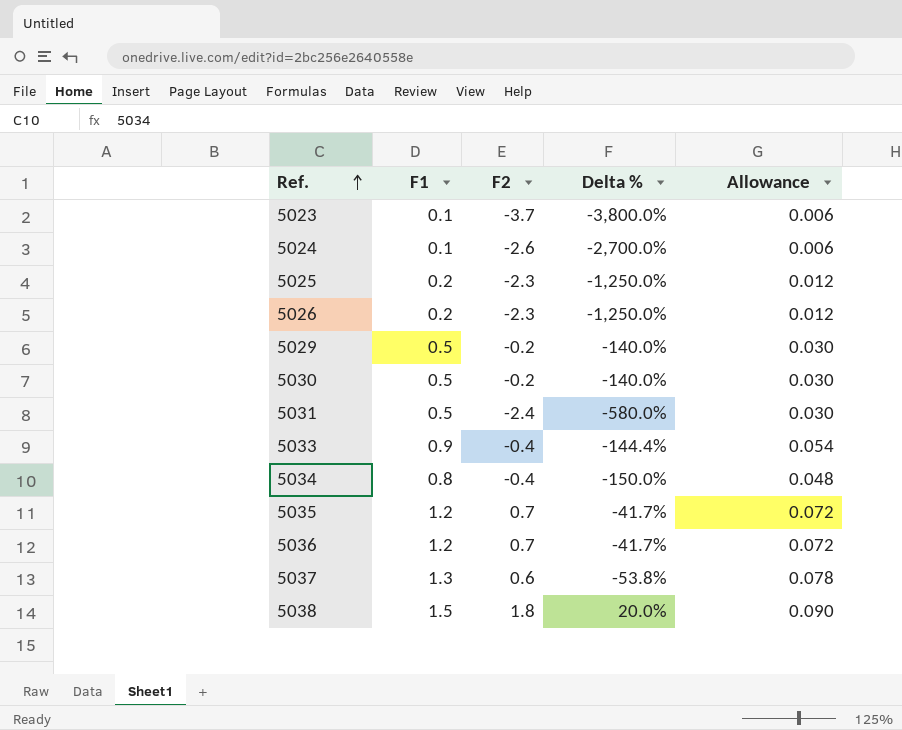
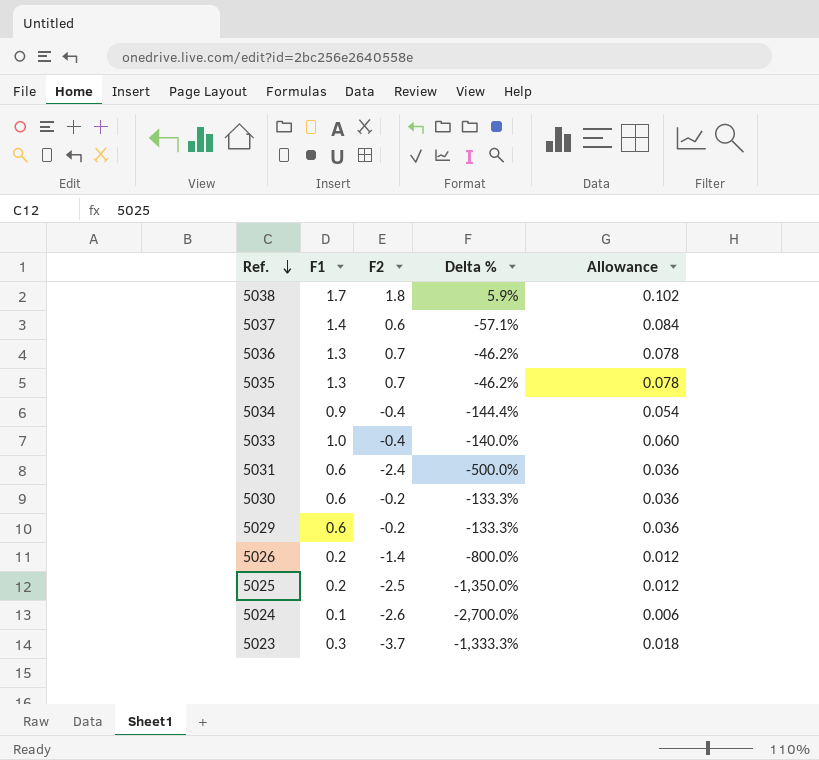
row order: Ref. ascending -> Ref. descending
5038 | F1: 1.5 -> 1.7
5038 | Delta %: 20.0% -> 5.9%
5038 | Allowance: 0.090 -> 0.102
5037 | F1: 1.3 -> 1.4
5037 | Delta %: -53.8% -> -57.1%
5037 | Allowance: 0.078 -> 0.084
5036 | F1: 1.2 -> 1.3
5036 | Delta %: -41.7% -> -46.2%
5036 | Allowance: 0.072 -> 0.078
5035 | F1: 1.2 -> 1.3
5035 | Delta %: -41.7% -> -46.2%
5035 | Allowance: 0.072 -> 0.078
5034 | F1: 0.8 -> 0.9
5034 | Delta %: -150.0% -> -144.4%
5034 | Allowance: 0.048 -> 0.054
5033 | F1: 0.9 -> 1.0
5033 | Delta %: -144.4% -> -140.0%
5033 | Allowance: 0.054 -> 0.060
5031 | F1: 0.5 -> 0.6
5031 | Delta %: -580.0% -> -500.0%
5031 | Allowance: 0.030 -> 0.036
5030 | F1: 0.5 -> 0.6
5030 | Delta %: -140.0% -> -133.3%
5030 | Allowance: 0.030 -> 0.036
5029 | F1: 0.5 -> 0.6
5029 | Delta %: -140.0% -> -133.3%
5029 | Allowance: 0.030 -> 0.036
5026 | F2: -2.3 -> -1.4
5026 | Delta %: -1,250.0% -> -800.0%
5025 | F2: -2.3 -> -2.5
5025 | Delta %: -1,250.0% -> -1,350.0%
5023 | F1: 0.1 -> 0.3
5023 | Delta %: -3,800.0% -> -1,333.3%
5023 | Allowance: 0.006 -> 0.018

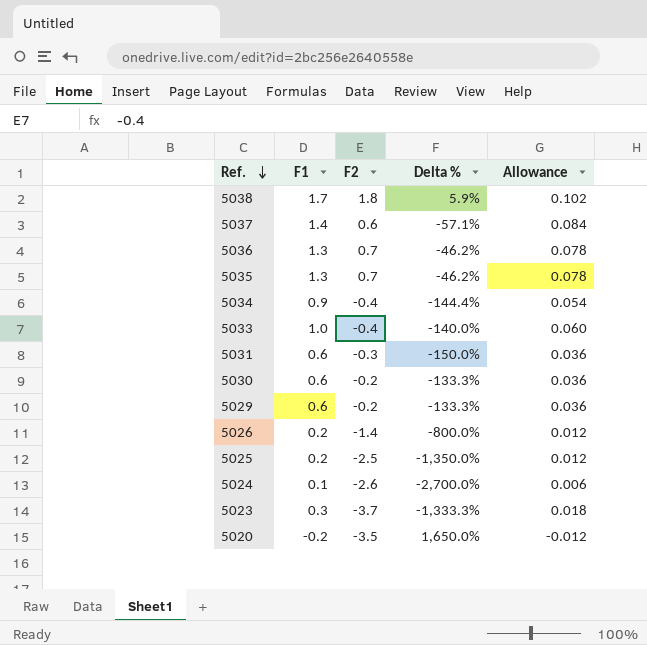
5031 | F2: -2.4 -> -0.3
5031 | Delta %: -500.0% -> -150.0%
row 5020: none -> -0.2 | -3.5 | 1,650.0% | -0.012

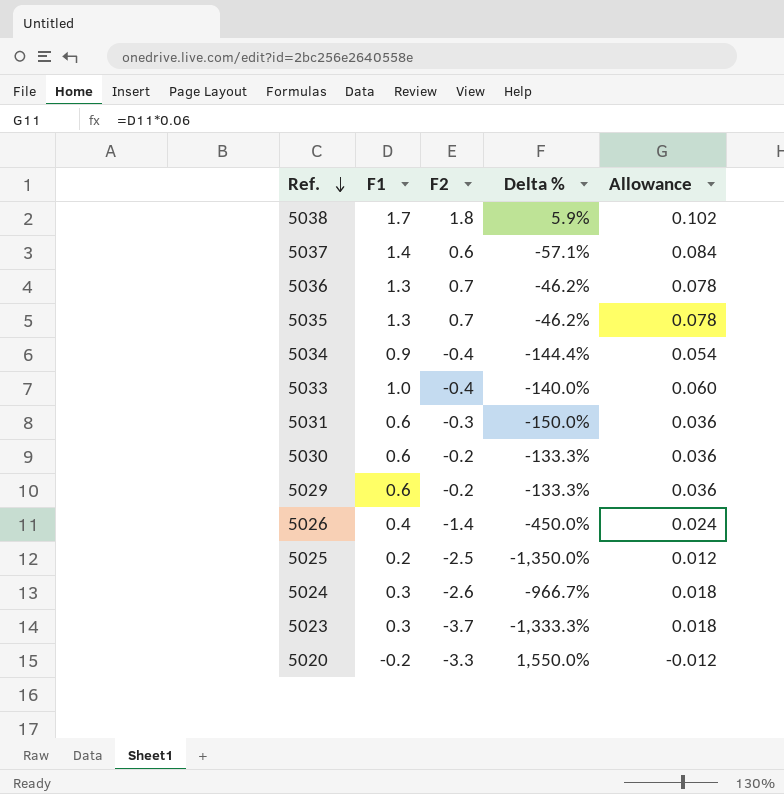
5026 | F1: 0.2 -> 0.4
5026 | Delta %: -800.0% -> -450.0%
5026 | Allowance: 0.012 -> 0.024
5024 | F1: 0.1 -> 0.3
5024 | Delta %: -2,700.0% -> -966.7%
5024 | Allowance: 0.006 -> 0.018
5020 | F2: -3.5 -> -3.3
5020 | Delta %: 1,650.0% -> 1,550.0%

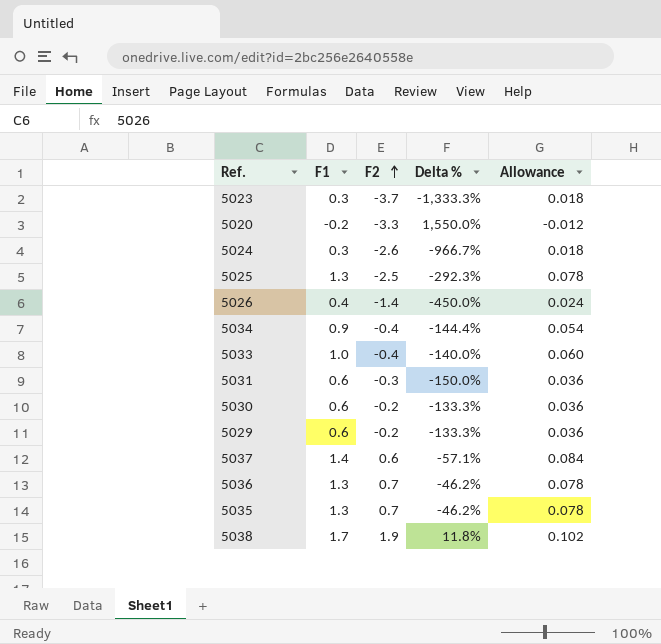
row order: Ref. descending -> F2 ascending
5025 | F1: 0.2 -> 1.3
5025 | Delta %: -1,350.0% -> -292.3%
5025 | Allowance: 0.012 -> 0.078
5038 | F2: 1.8 -> 1.9
5038 | Delta %: 5.9% -> 11.8%

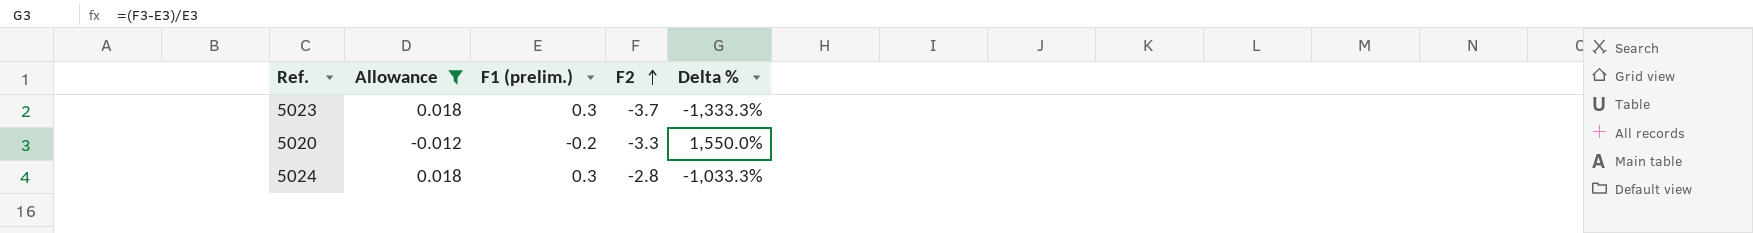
filter: none -> Allowance <= 0.018
column Allowance | position: 5 -> 2
column name: F1 -> F1 (prelim.)
5024 | F2: -2.6 -> -2.8
5024 | Delta %: -966.7% -> -1,033.3%

